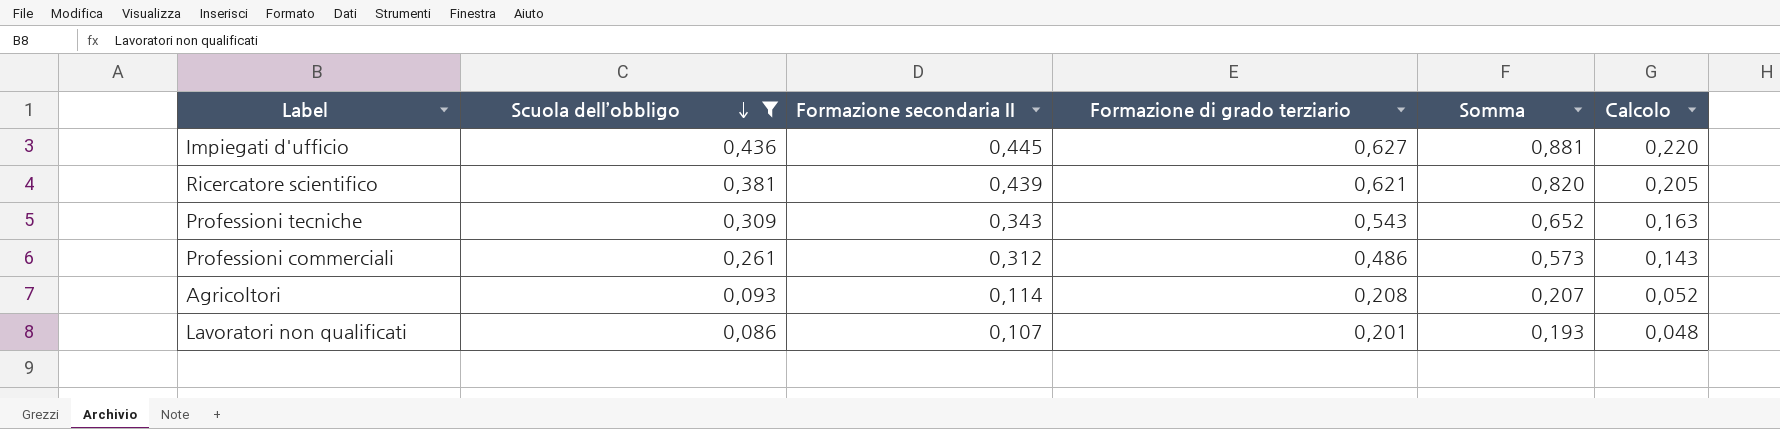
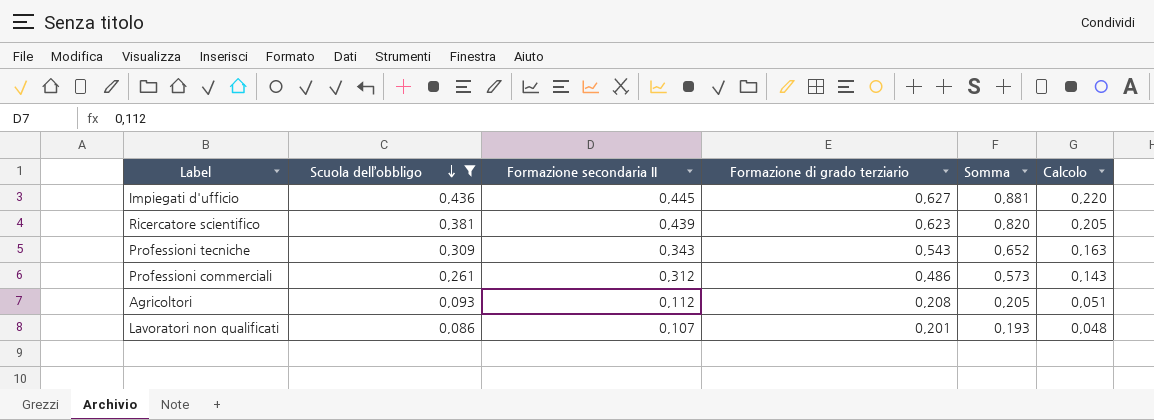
Ricercatore scientifico | Formazione di grado terziario: 0,621 -> 0,623
Agricoltori | Formazione secondaria II: 0,114 -> 0,112
Agricoltori | Somma: 0,207 -> 0,205
Agricoltori | Calcolo: 0,052 -> 0,051

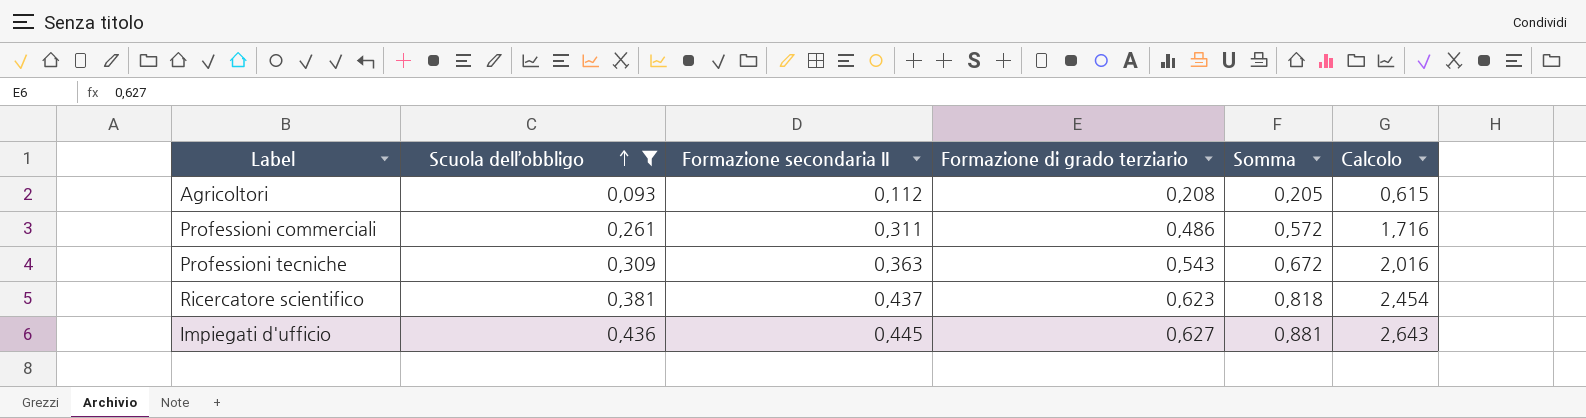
row order: Scuola dell’obbligo descending -> Scuola dell’obbligo ascending
column Calcolo | formula: [Somma] * 0,25 -> [Somma] * 3
row Lavoratori non qualificati: 0,086 | 0,107 | 0,201 | 0,193 | 0,048 -> none
Professioni commerciali | Formazione secondaria II: 0,312 -> 0,311
Professioni commerciali | Somma: 0,573 -> 0,572
Professioni tecniche | Formazione secondaria II: 0,343 -> 0,363
Professioni tecniche | Somma: 0,652 -> 0,672
Ricercatore scientifico | Formazione secondaria II: 0,439 -> 0,437
Ricercatore scientifico | Somma: 0,820 -> 0,818

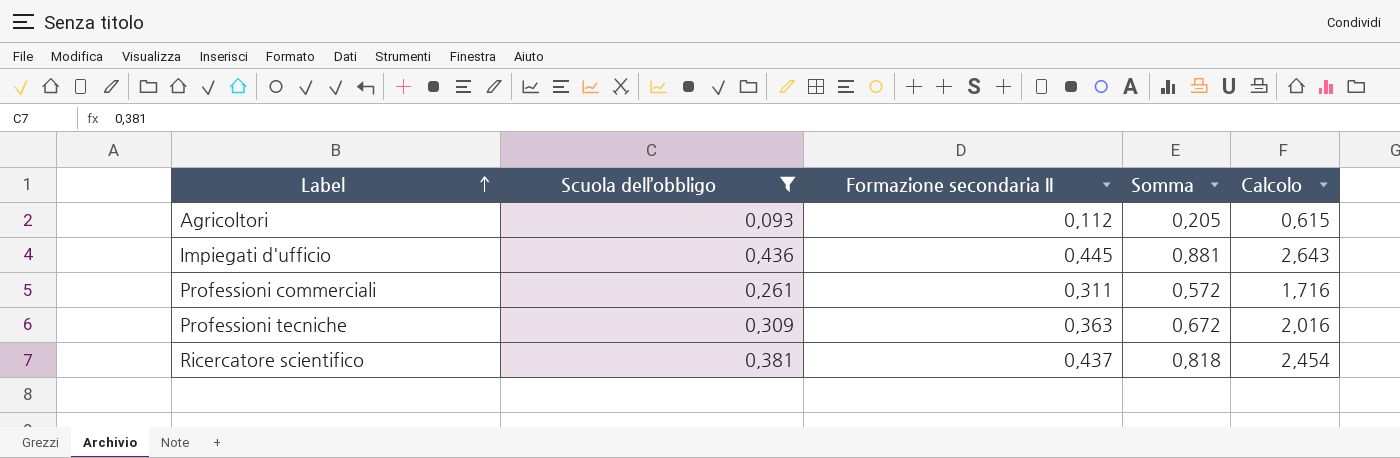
row order: Scuola dell’obbligo ascending -> Label ascending
column Formazione di grado terziario | position: 4 -> none

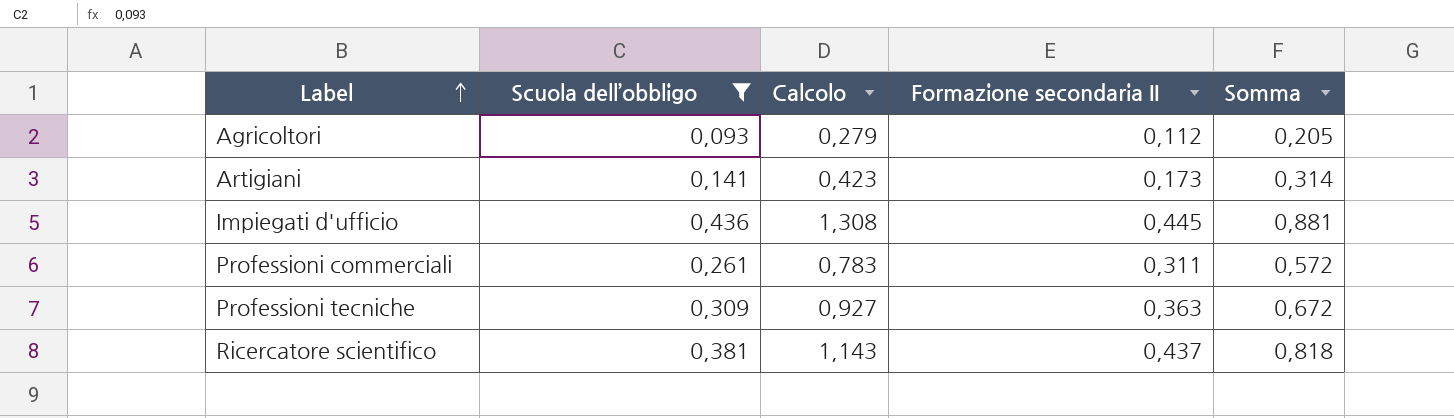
column Calcolo | formula: [Somma] * 3 -> [Scuola dell’obbligo] * 3
column Calcolo | position: 5 -> 3
row Artigiani: none -> 0,141 | 0,423 | 0,173 | 0,314

